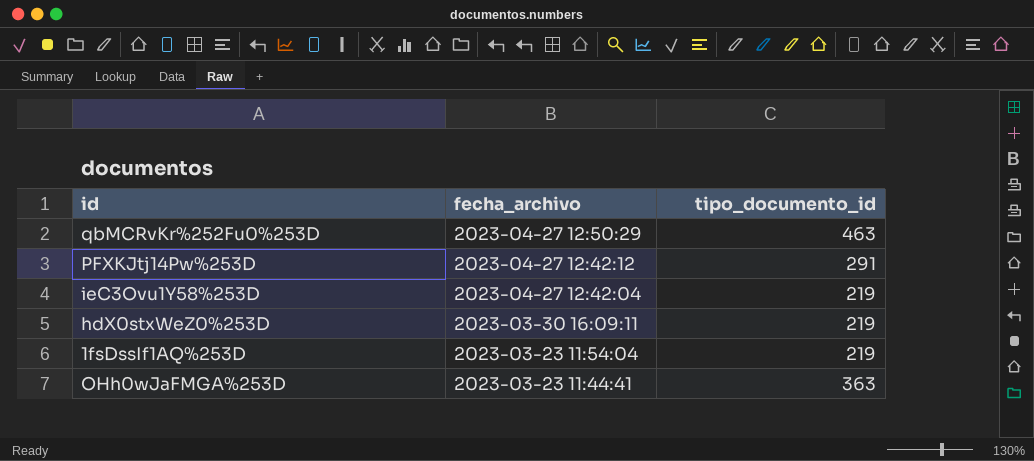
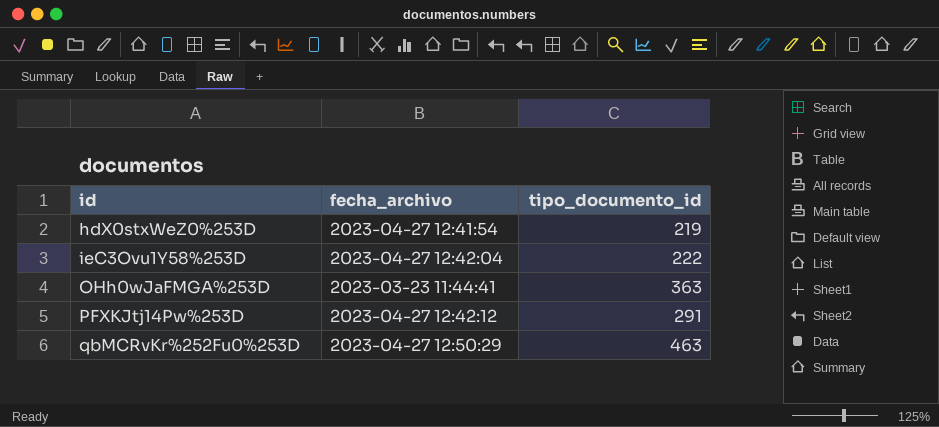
row order: fecha_archivo descending -> id ascending
row 1fsDssIf1AQ%253D: 2023-03-23 11:54:04 | 219 -> none
hdX0stxWeZ0%253D | fecha_archivo: 2023-03-30 16:09:11 -> 2023-04-27 12:41:54
ieC3Ovu1Y58%253D | tipo_documento_id: 219 -> 222

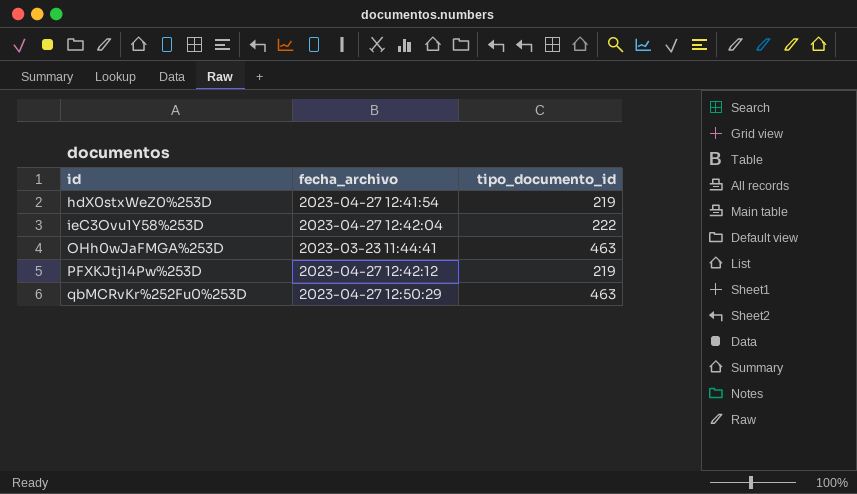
OHh0wJaFMGA%253D | tipo_documento_id: 363 -> 463
PFXKJtj14Pw%253D | tipo_documento_id: 291 -> 219

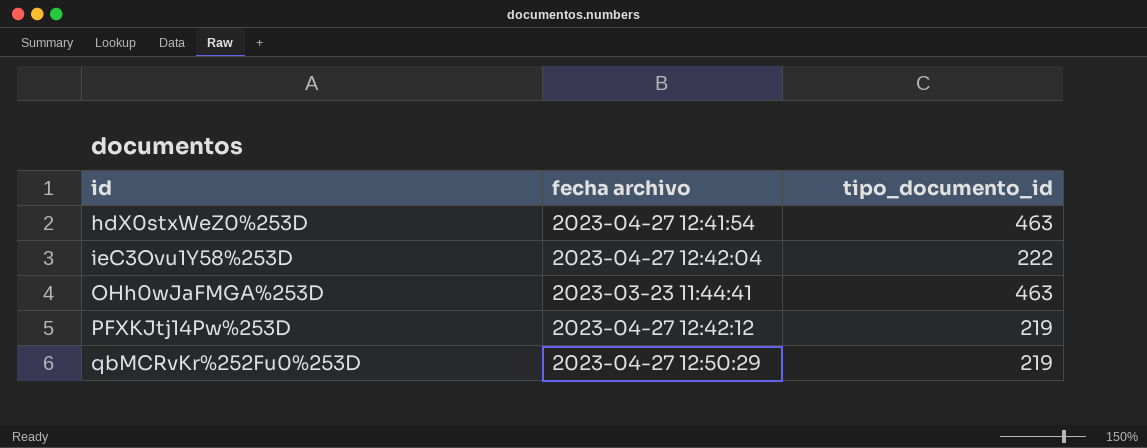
column name: fecha_archivo -> fecha archivo
hdX0stxWeZ0%253D | tipo_documento_id: 219 -> 463
qbMCRvKr%252Fu0%253D | tipo_documento_id: 463 -> 219

